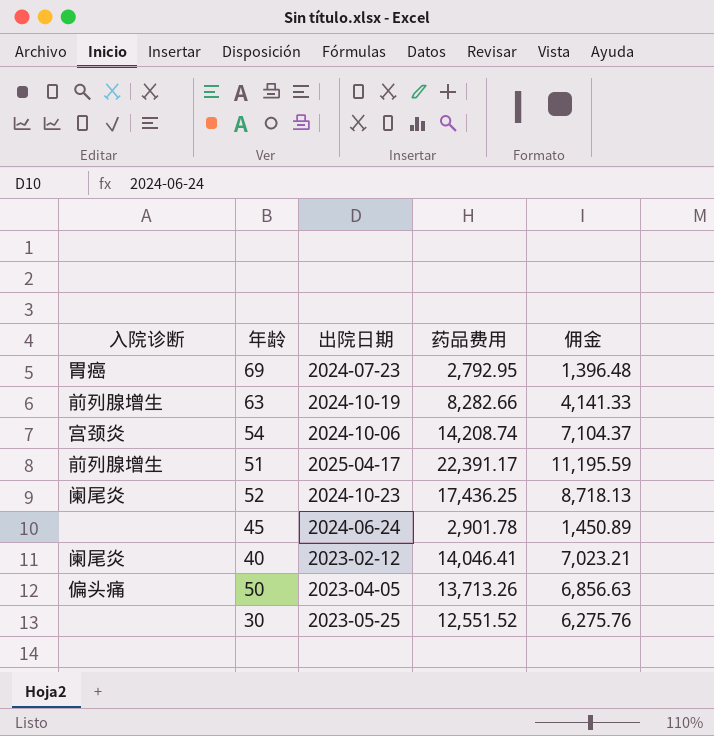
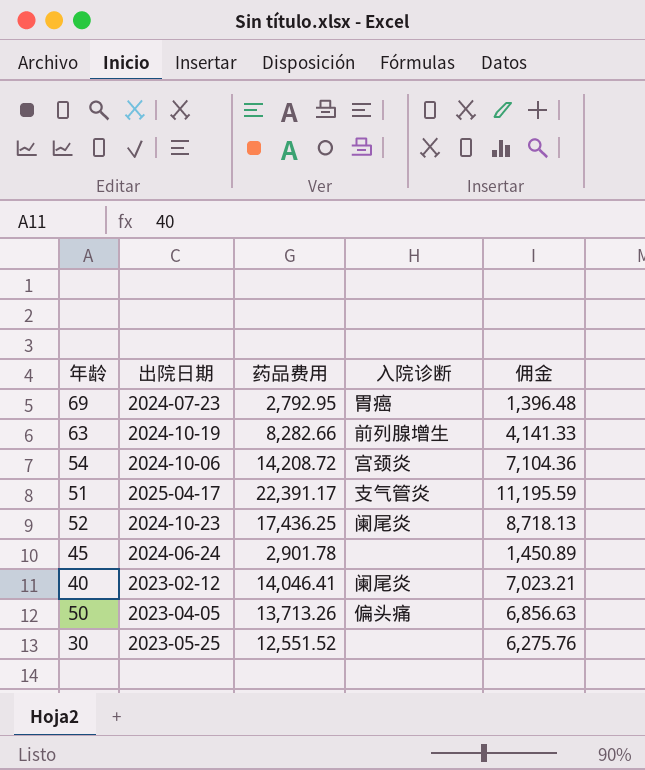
column 入院诊断 | position: 1 -> 4
54 | 药品费用: 14,208.74 -> 14,208.72
54 | 佣金: 7,104.37 -> 7,104.36
51 | 入院诊断: 前列腺增生 -> 支气管炎

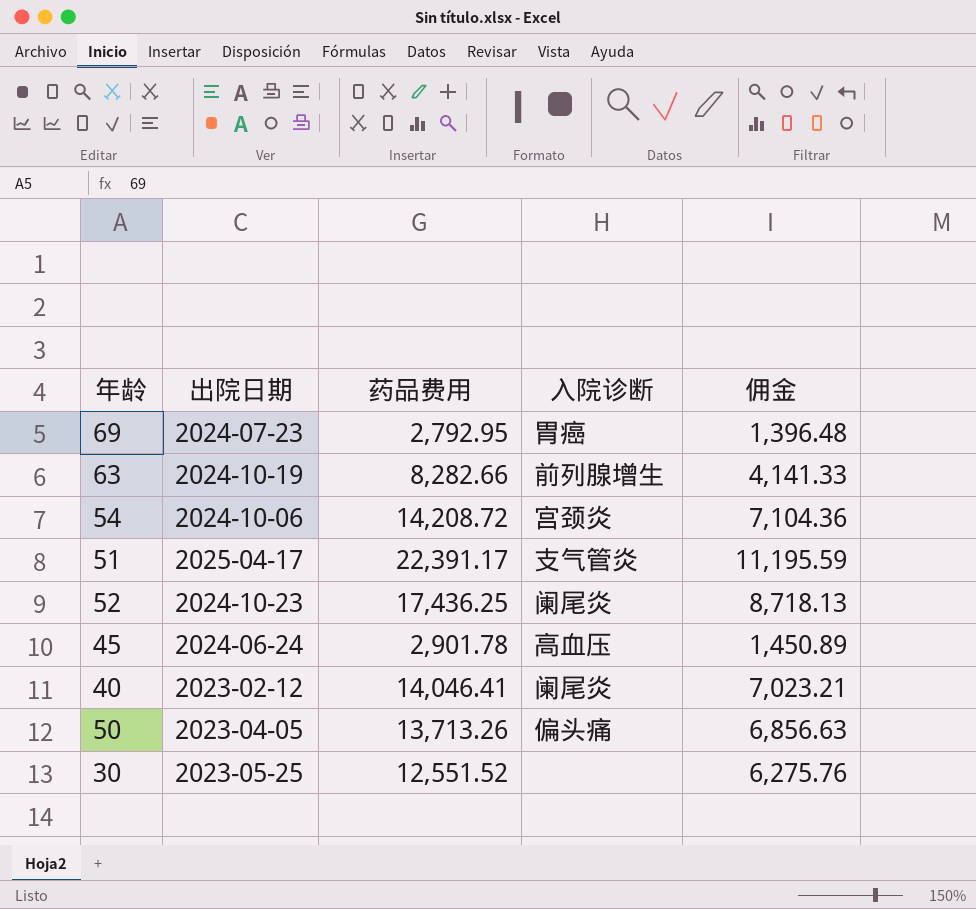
45 | 入院诊断: none -> 高血压

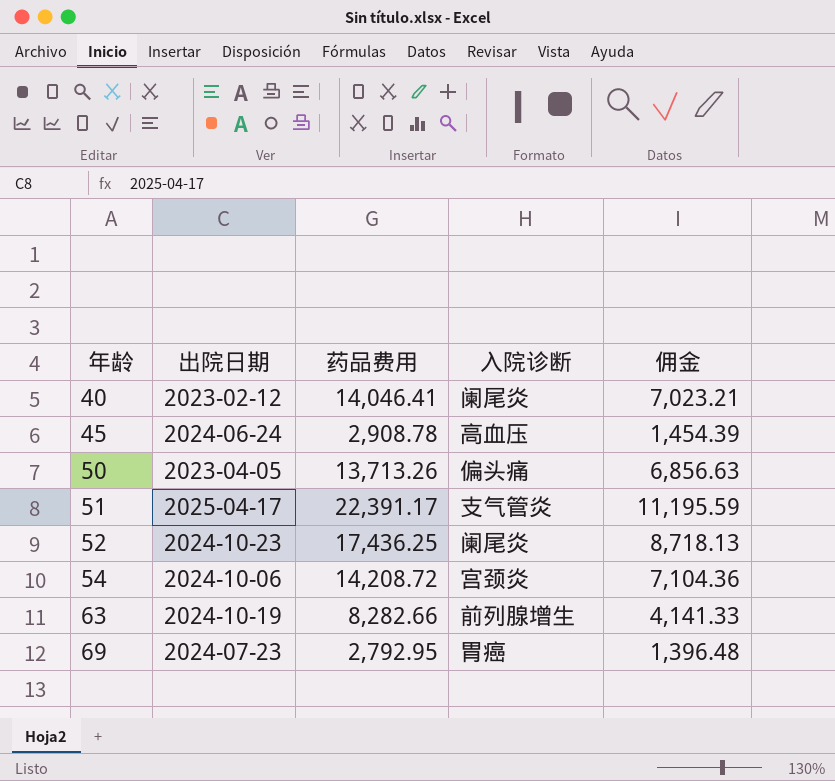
row order: none -> 年龄 ascending
row 30: 2023-05-25 | 12,551.52 | none | 6,275.76 -> none
45 | 药品费用: 2,901.78 -> 2,908.78
45 | 佣金: 1,450.89 -> 1,454.39

